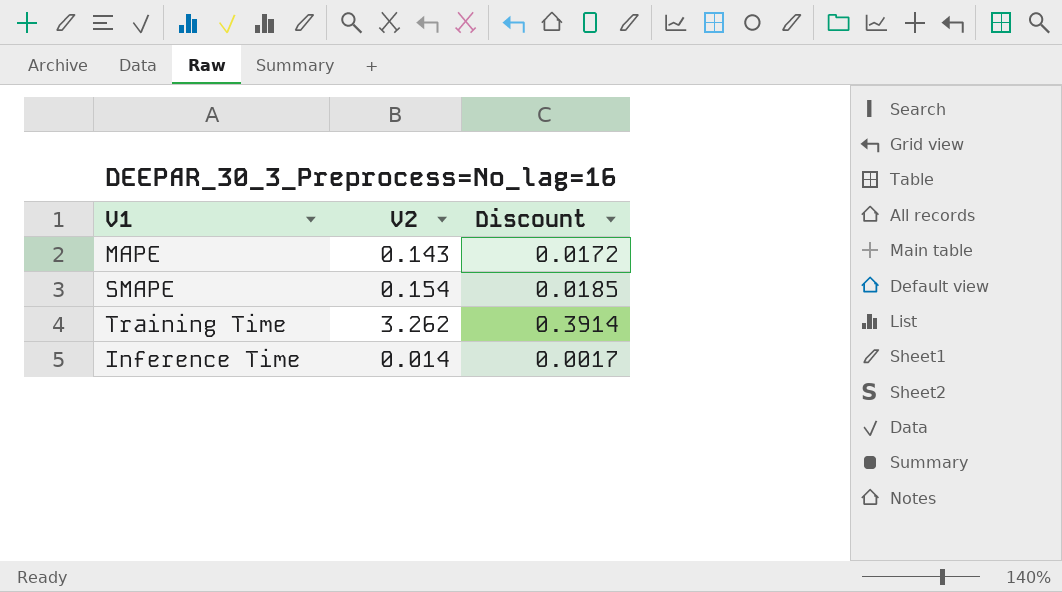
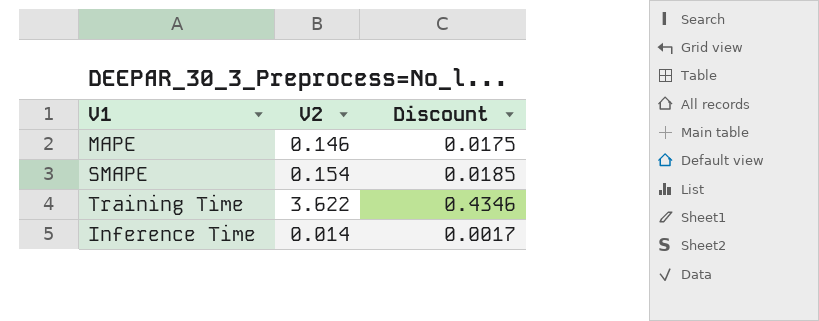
MAPE | V2: 0.143 -> 0.146
MAPE | Discount: 0.0172 -> 0.0175
Training Time | V2: 3.262 -> 3.622
Training Time | Discount: 0.3914 -> 0.4346

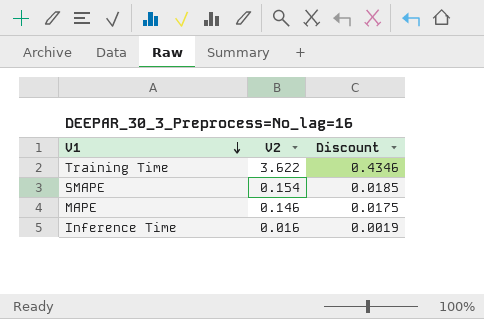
row order: none -> V1 descending
Inference Time | V2: 0.014 -> 0.016
Inference Time | Discount: 0.0017 -> 0.0019

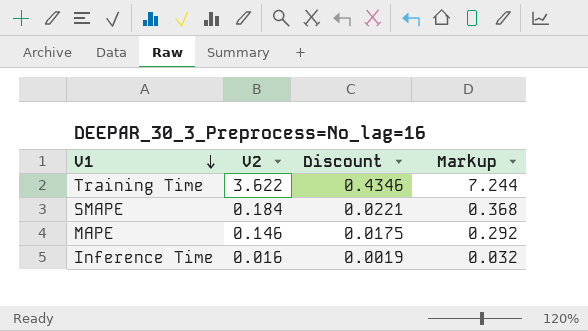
column Markup | formula: none -> [V2] * 2
SMAPE | V2: 0.154 -> 0.184
SMAPE | Discount: 0.0185 -> 0.0221

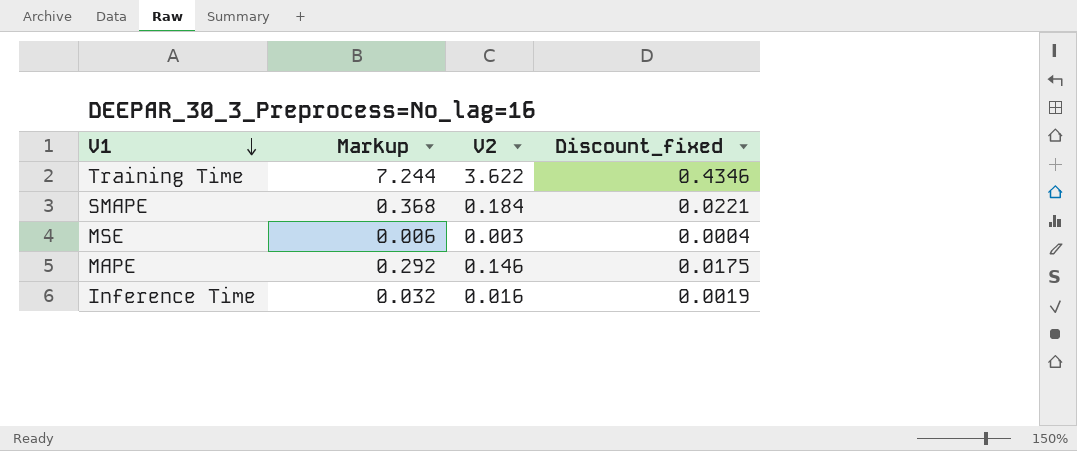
column Markup | position: 4 -> 2
column name: Discount -> Discount_fixed
row MSE: none -> 0.006 | 0.003 | 0.0004

